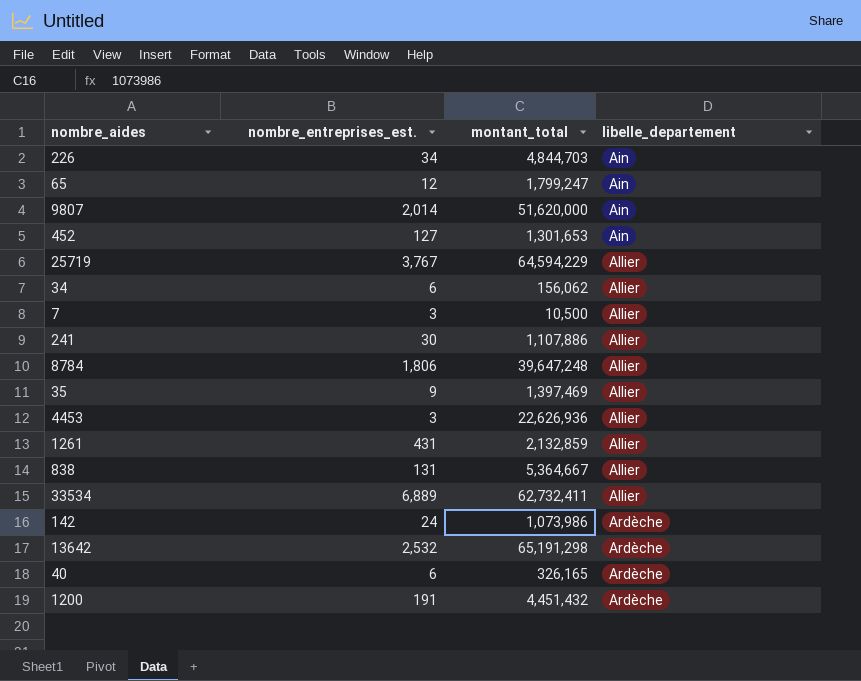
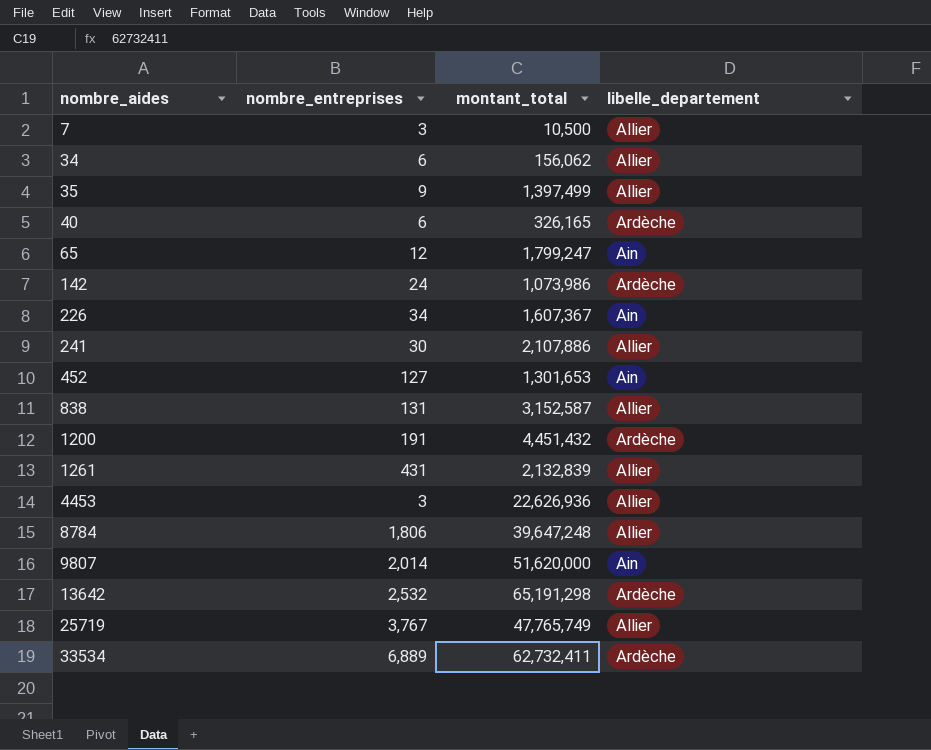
row order: libelle_departement ascending -> nombre_aides ascending
column name: nombre_entreprises_est. -> nombre_entreprises
35 | montant_total: 1,397,469 -> 1,397,499
226 | montant_total: 4,844,703 -> 1,607,367
241 | montant_total: 1,107,886 -> 2,107,886
838 | montant_total: 5,364,667 -> 3,152,587
1261 | montant_total: 2,132,859 -> 2,132,839
25719 | montant_total: 64,594,229 -> 47,765,749
33534 | libelle_departement: Allier -> Ardèche

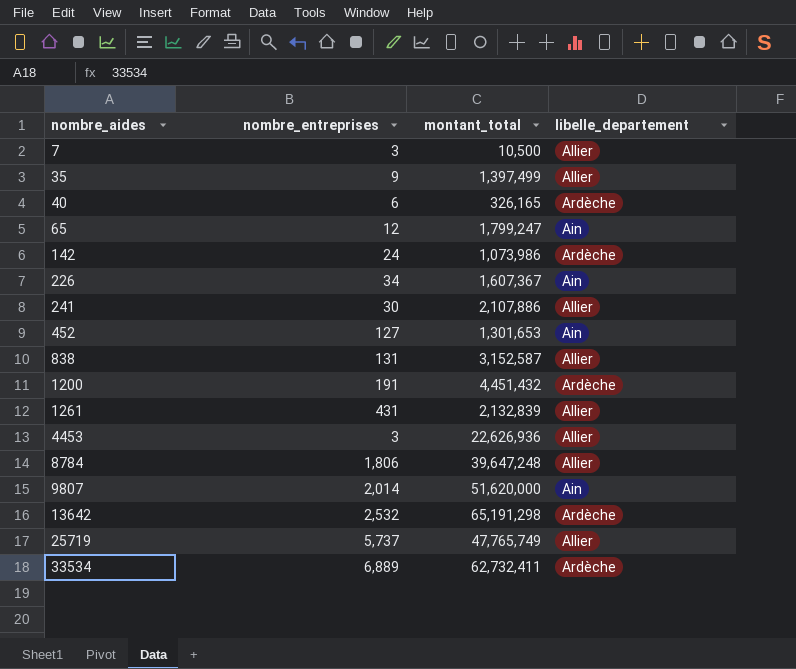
row 34: 6 | 156,062 | Allier -> none
25719 | nombre_entreprises: 3,767 -> 5,737

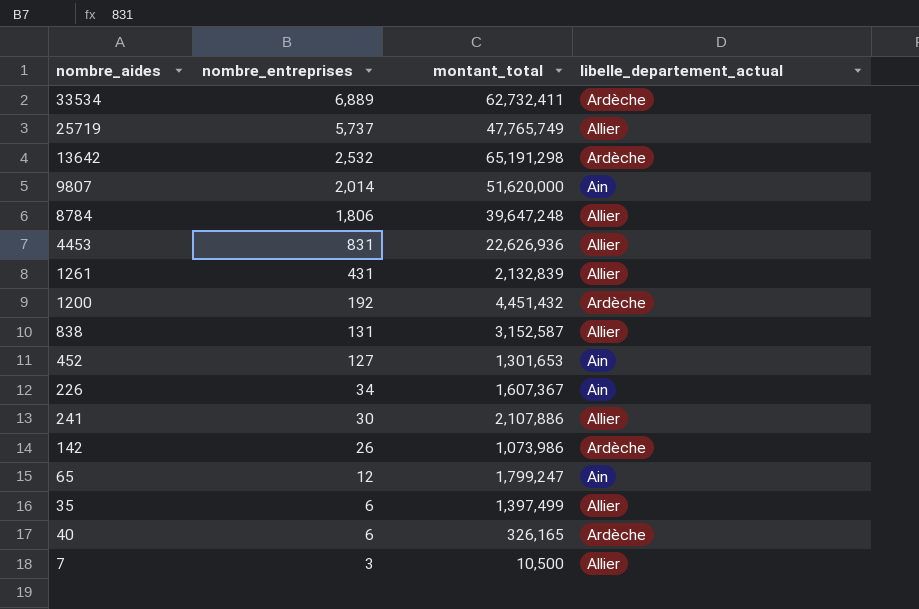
row order: nombre_aides ascending -> nombre_entreprises descending
column name: libelle_departement -> libelle_departement_actual
4453 | nombre_entreprises: 3 -> 831
1200 | nombre_entreprises: 191 -> 192
142 | nombre_entreprises: 24 -> 26
35 | nombre_entreprises: 9 -> 6

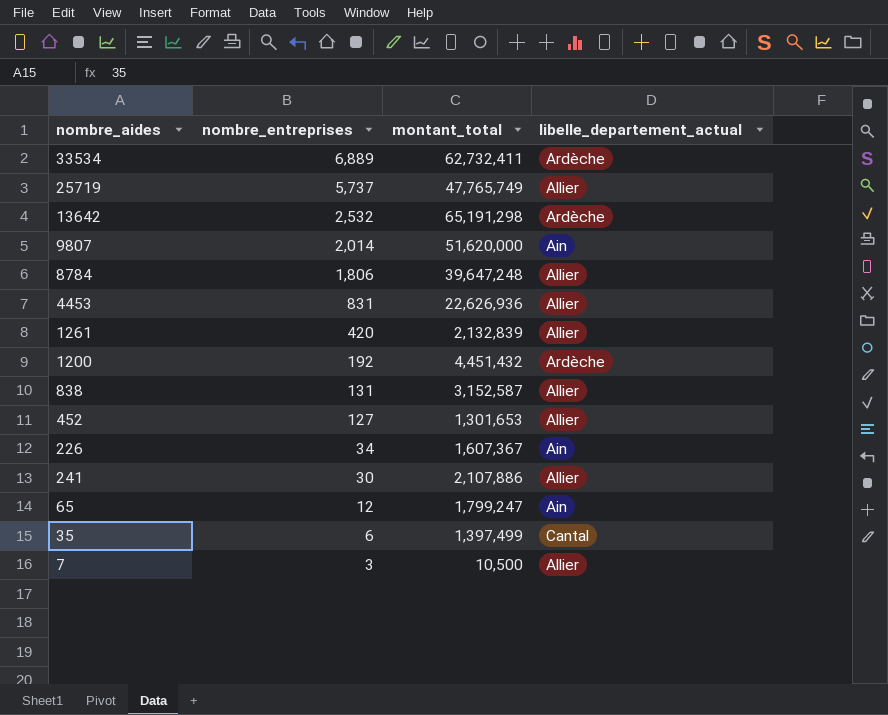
row 142: 26 | 1,073,986 | Ardèche -> none
row 40: 6 | 326,165 | Ardèche -> none
1261 | nombre_entreprises: 431 -> 420
452 | libelle_departement_actual: Ain -> Allier
35 | libelle_departement_actual: Allier -> Cantal

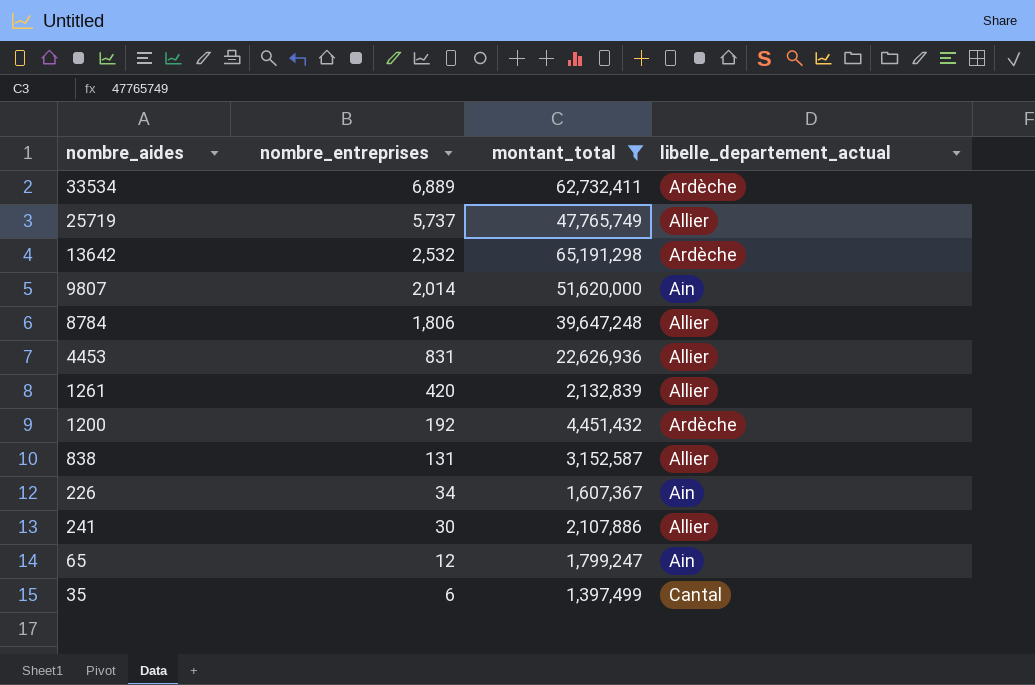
filter: none -> montant_total >= 1,397,499

